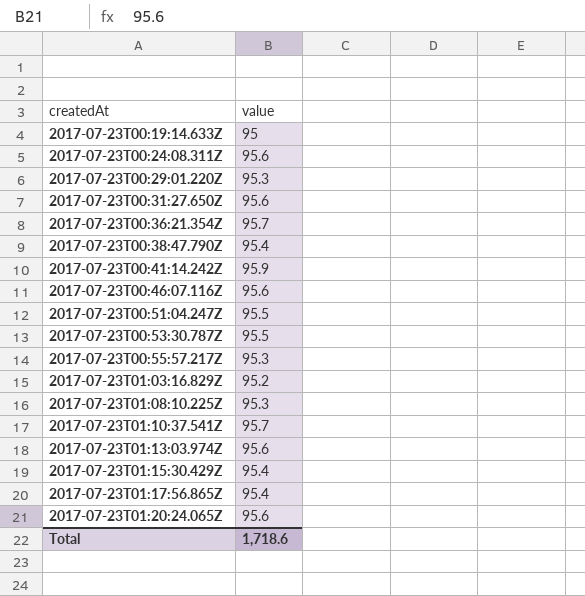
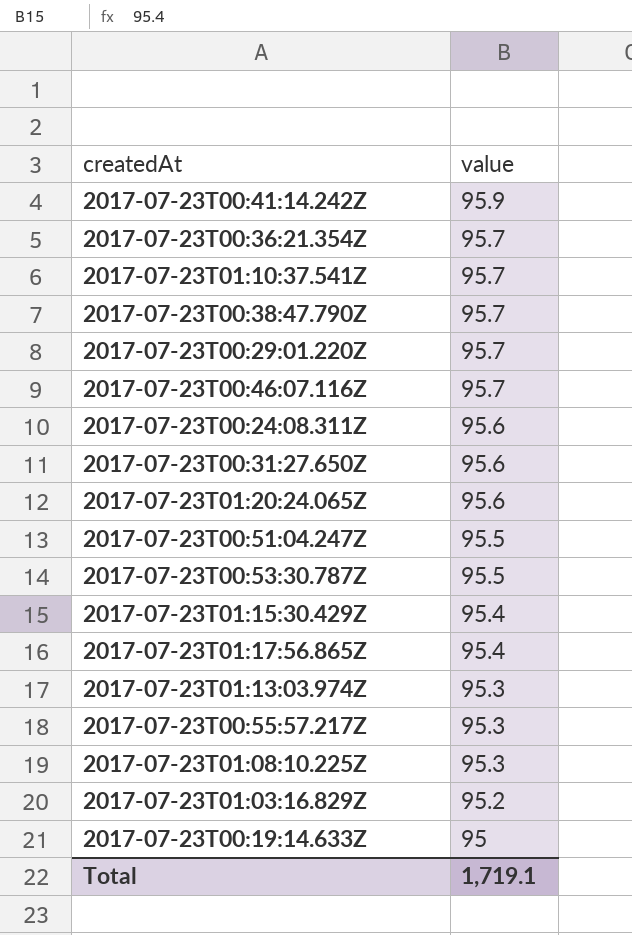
row order: createdAt ascending -> value descending
2017-07-23T00:38:47.790Z | value: 95.4 -> 95.7
2017-07-23T00:29:01.220Z | value: 95.3 -> 95.7
2017-07-23T00:46:07.116Z | value: 95.6 -> 95.7
2017-07-23T01:13:03.974Z | value: 95.6 -> 95.3
Total | value: 1,718.6 -> 1,719.1

